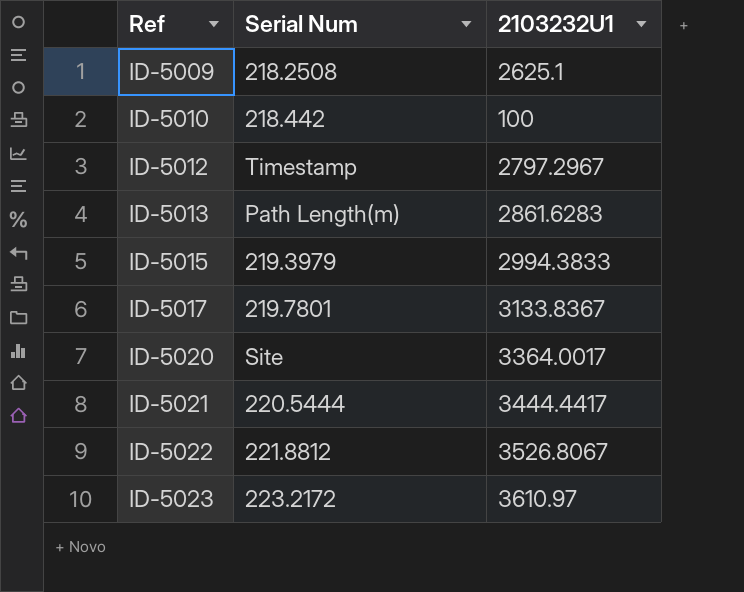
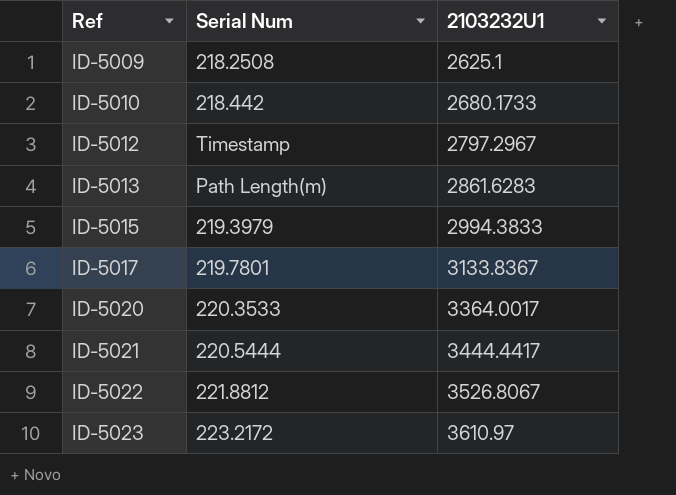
ID-5010 | 2103232U1: 100 -> 2680.1733
ID-5020 | Serial Num: Site -> 220.3533

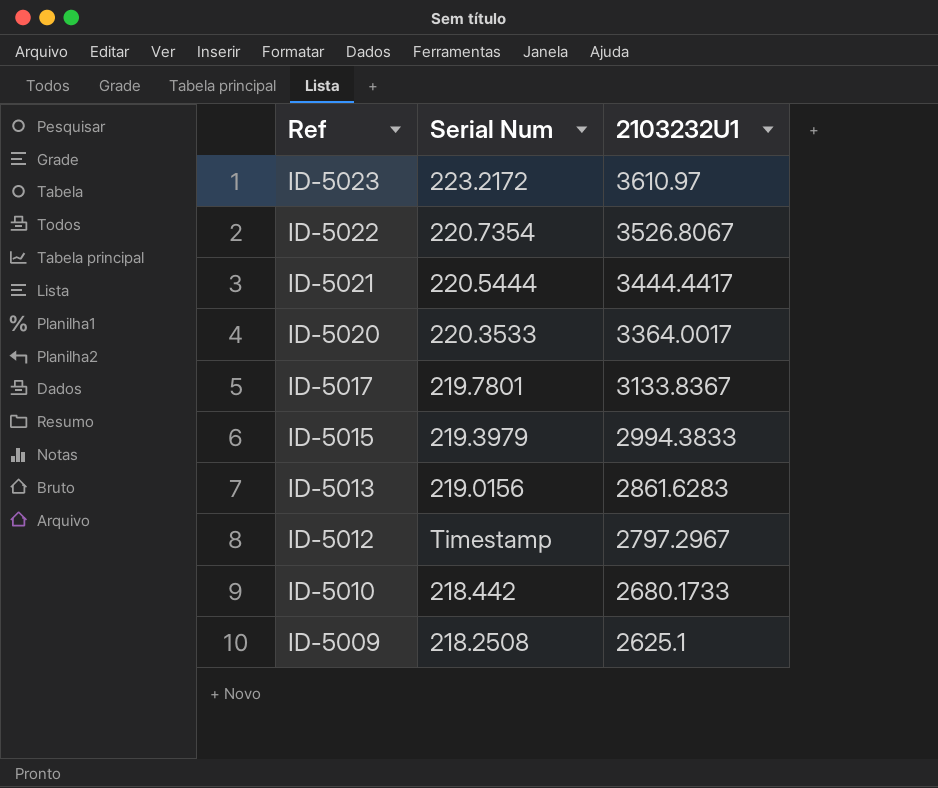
row order: Ref ascending -> Ref descending
ID-5022 | Serial Num: 221.8812 -> 220.7354
ID-5013 | Serial Num: Path Length(m) -> 219.0156

